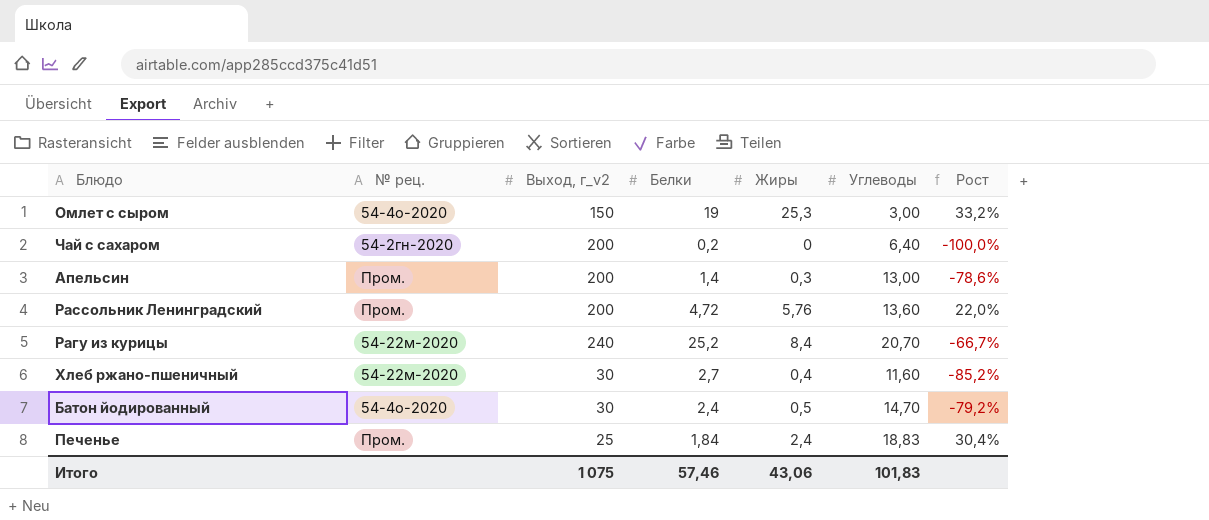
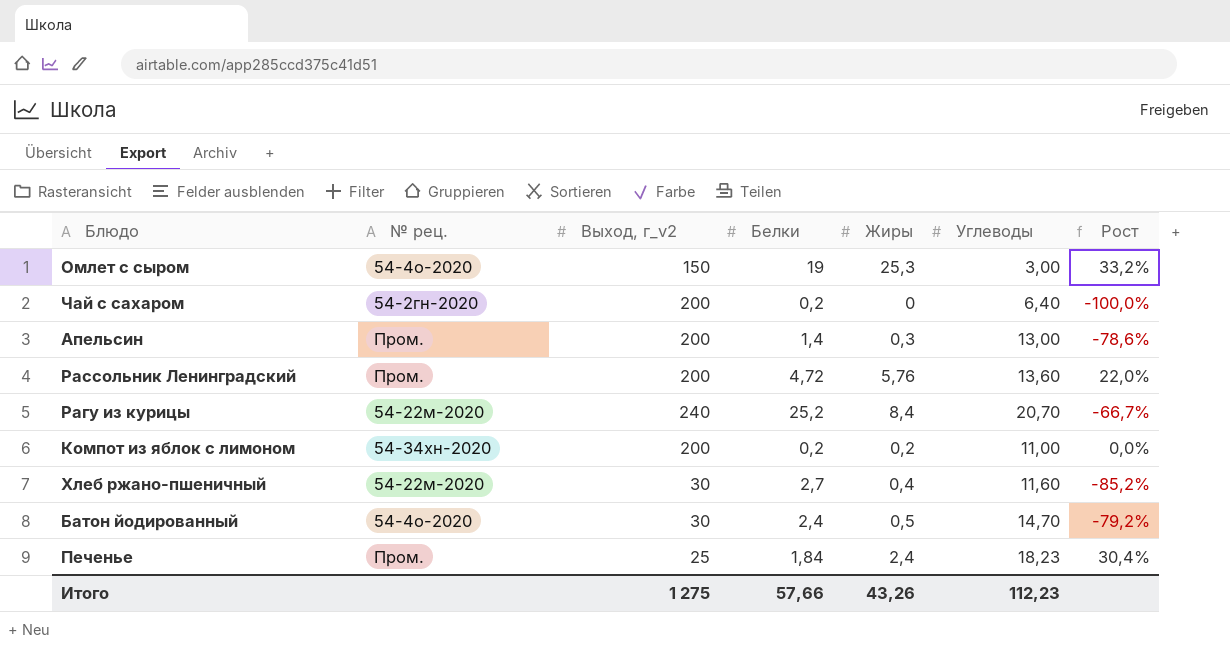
row Компот из яблок с лимоном: none -> 54-34хн-2020 | 200 | 0,2 | 0,2 | 11,00 | 0,0%
Печенье | Углеводы: 18,83 -> 18,23
Итого | Выход, г_v2: 1 075 -> 1 275
Итого | Белки: 57,46 -> 57,66
Итого | Жиры: 43,06 -> 43,26
Итого | Углеводы: 101,83 -> 112,23

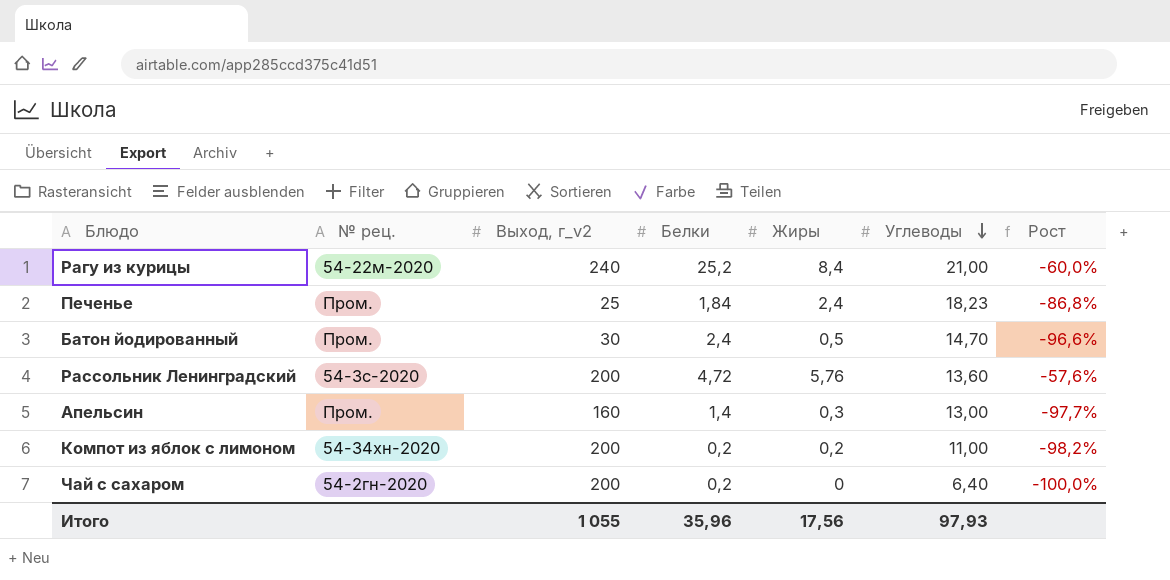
row order: none -> Углеводы descending
column Рост | formula: ([Жиры] - [Белки]) / [Белки] -> ([Жиры] - [Углеводы]) / [Углеводы]
row Омлет с сыром: 54-4о-2020 | 150 | 19 | 25,3 | 3,00 | 33,2% -> none
row Хлеб ржано-пшеничный: 54-22м-2020 | 30 | 2,7 | 0,4 | 11,60 | -85,2% -> none
Рагу из курицы | Углеводы: 20,70 -> 21,00
Батон йодированный | № рец.: 54-4о-2020 -> Пром.
Рассольник Ленинградский | № рец.: Пром. -> 54-3с-2020
Апельсин | Выход, г_v2: 200 -> 160
Итого | Выход, г_v2: 1 275 -> 1 055
Итого | Белки: 57,66 -> 35,96
Итого | Жиры: 43,26 -> 17,56
Итого | Углеводы: 112,23 -> 97,93

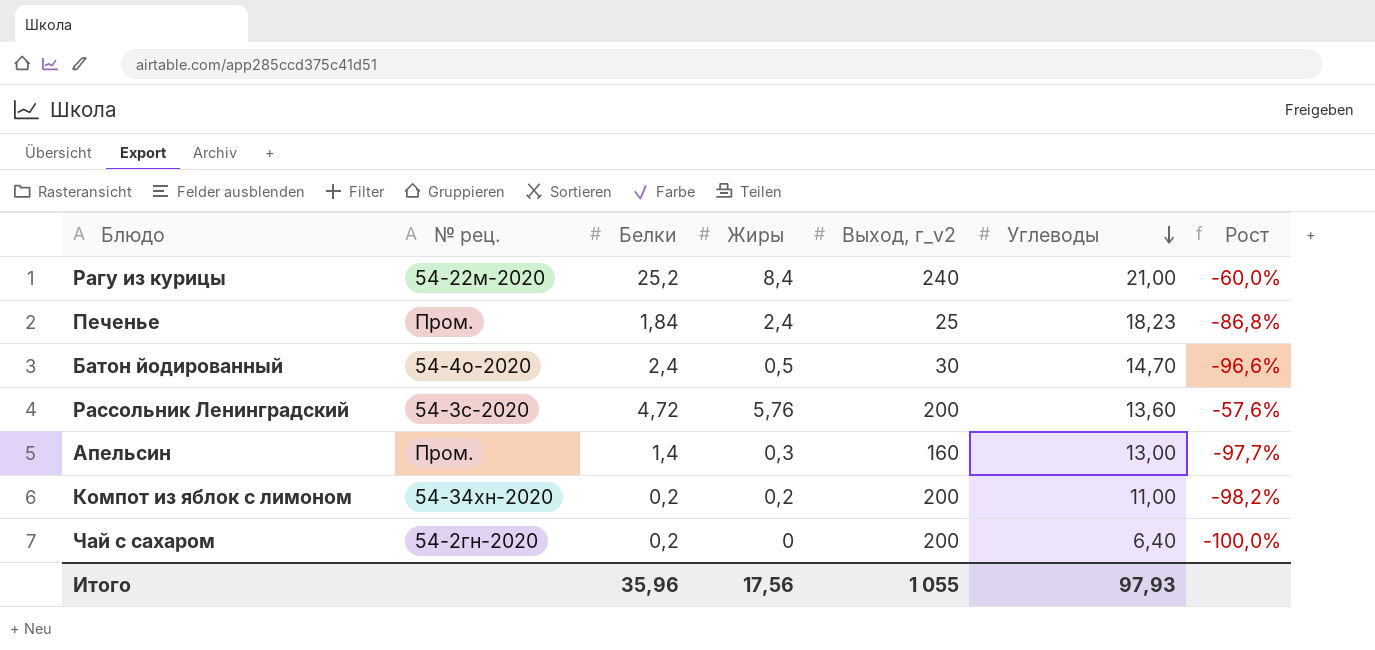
column Выход, г_v2 | position: 3 -> 5
Батон йодированный | № рец.: Пром. -> 54-4о-2020

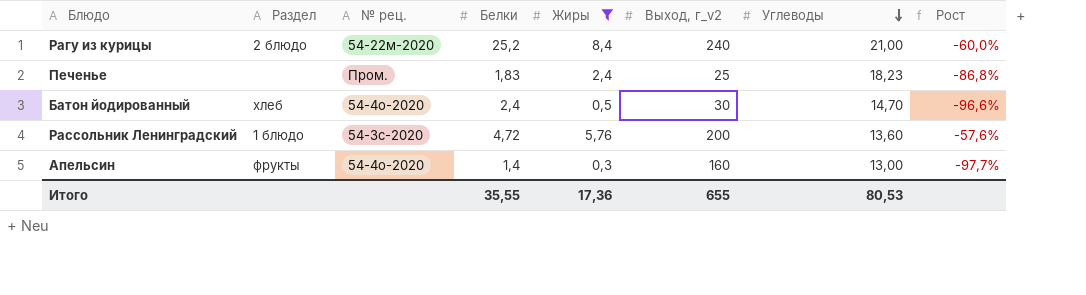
filter: none -> Жиры >= 0,3
column Раздел | position: none -> 2
Печенье | Белки: 1,84 -> 1,83
Апельсин | № рец.: Пром. -> 54-4о-2020
Итого | Белки: 35,96 -> 35,55
Итого | Жиры: 17,56 -> 17,36
Итого | Выход, г_v2: 1 055 -> 655
Итого | Углеводы: 97,93 -> 80,53

